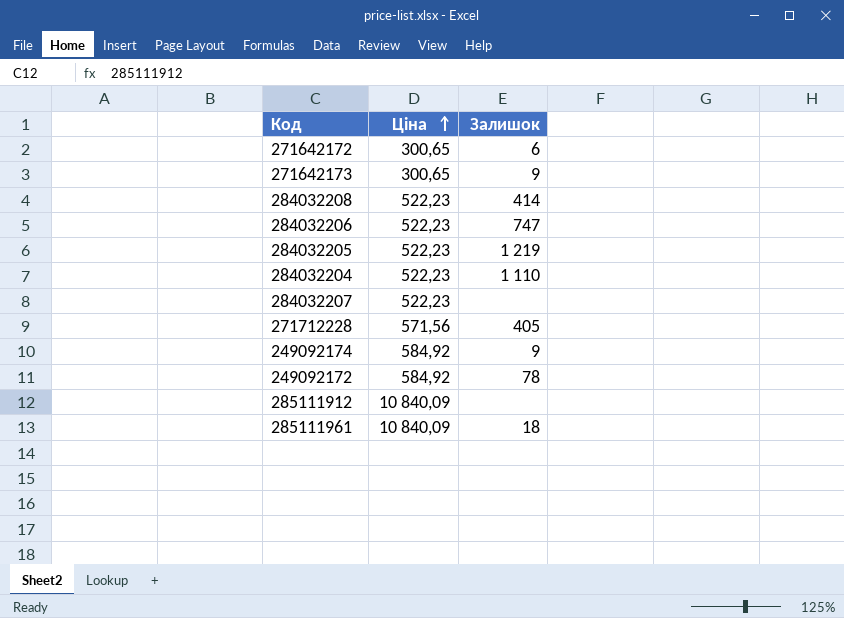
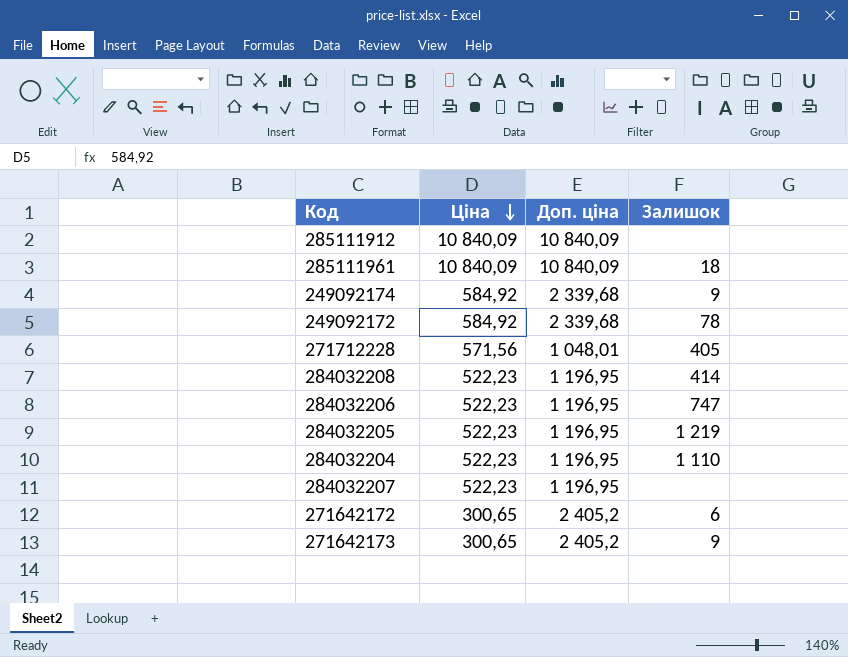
row order: Ціна ascending -> Ціна descending
column Доп. ціна | position: none -> 3

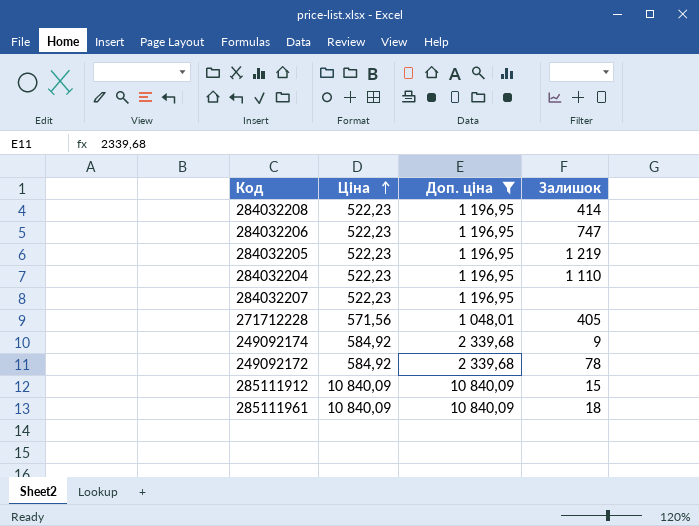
filter: none -> Доп. ціна != 2 405,2
row order: Ціна descending -> Ціна ascending
285111912 | Залишок: none -> 15

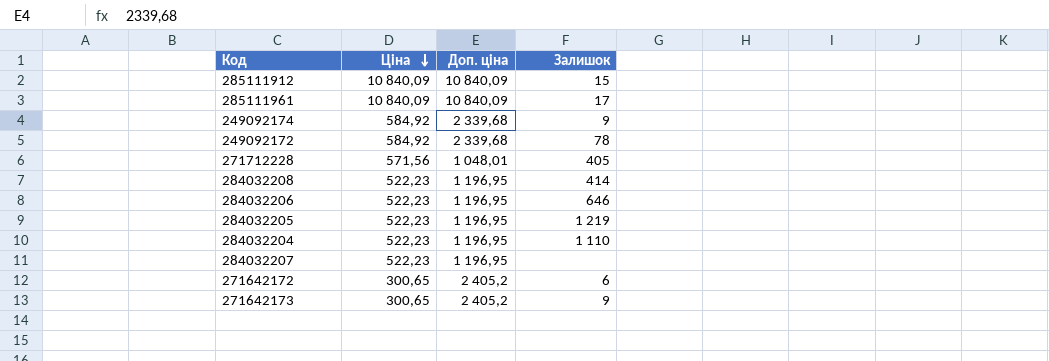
filter: Доп. ціна != 2 405,2 -> none
row order: Ціна ascending -> Ціна descending
285111961 | Залишок: 18 -> 17
284032206 | Залишок: 747 -> 646

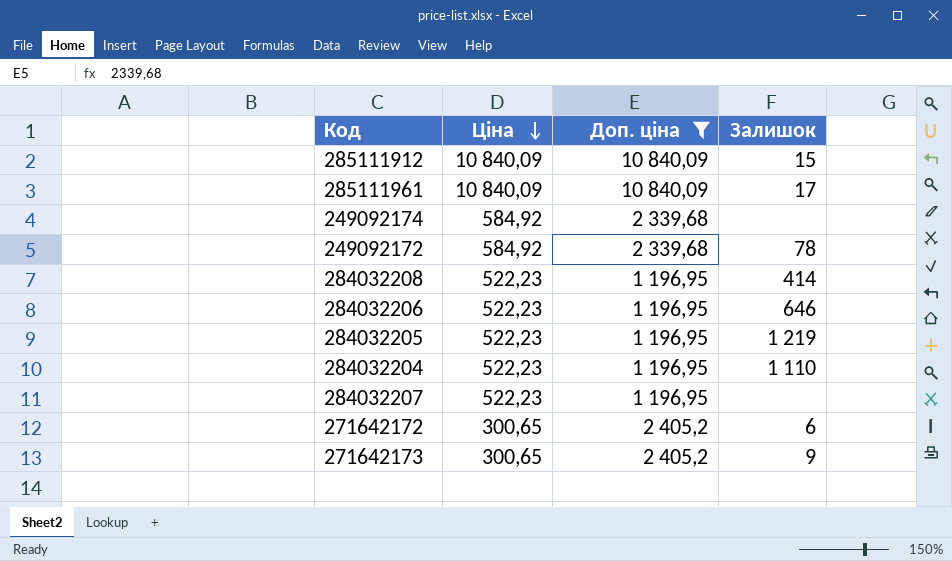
filter: none -> Доп. ціна != 1 048,01
249092174 | Залишок: 9 -> none

